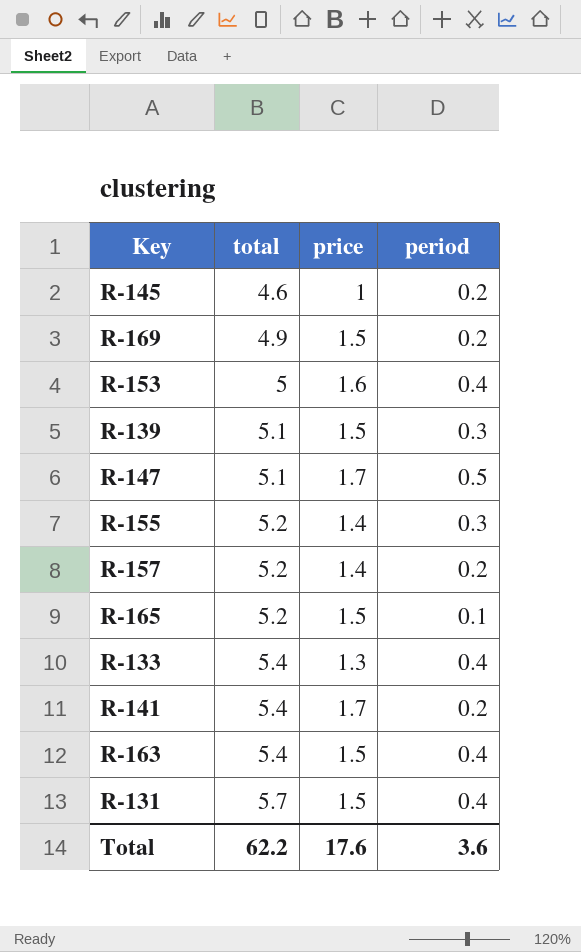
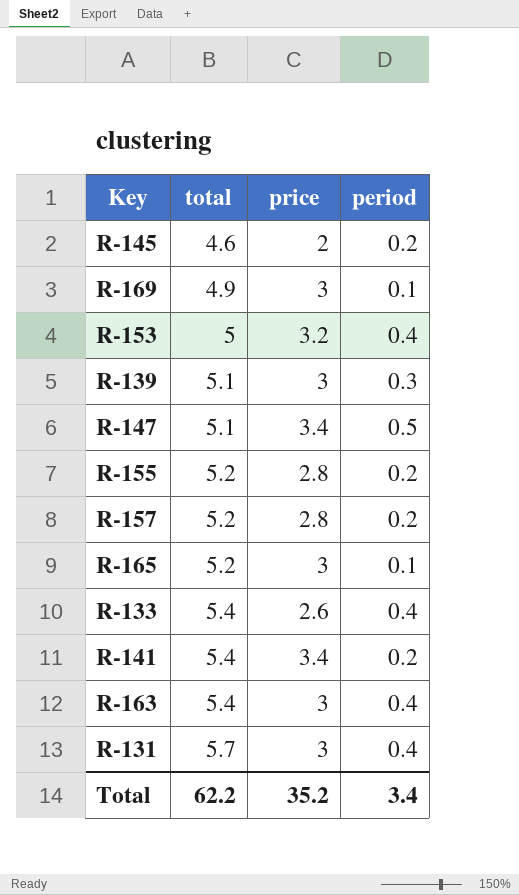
R-145 | price: 1 -> 2
R-169 | price: 1.5 -> 3
R-169 | period: 0.2 -> 0.1
R-153 | price: 1.6 -> 3.2
R-139 | price: 1.5 -> 3
R-147 | price: 1.7 -> 3.4
R-155 | price: 1.4 -> 2.8
R-155 | period: 0.3 -> 0.2
R-157 | price: 1.4 -> 2.8
R-165 | price: 1.5 -> 3
R-133 | price: 1.3 -> 2.6
R-141 | price: 1.7 -> 3.4
R-163 | price: 1.5 -> 3
R-131 | price: 1.5 -> 3
Total | price: 17.6 -> 35.2
Total | period: 3.6 -> 3.4

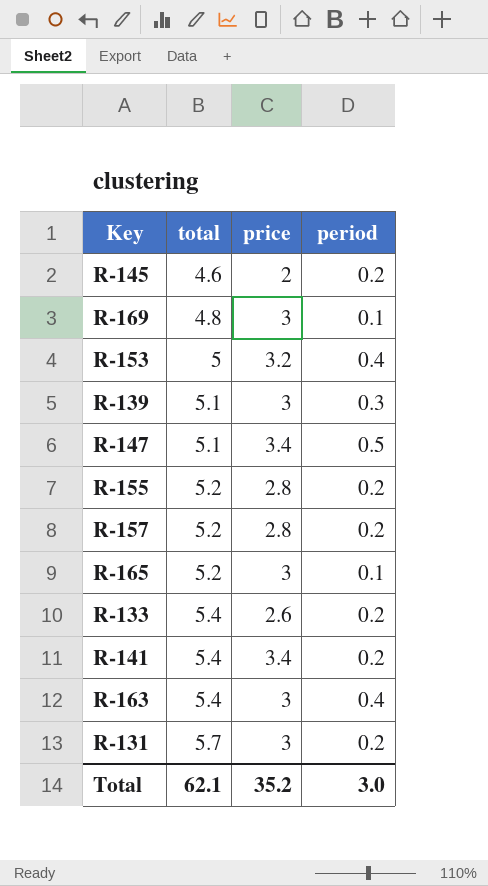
R-169 | total: 4.9 -> 4.8
R-133 | period: 0.4 -> 0.2
R-131 | period: 0.4 -> 0.2
Total | total: 62.2 -> 62.1
Total | period: 3.4 -> 3.0

